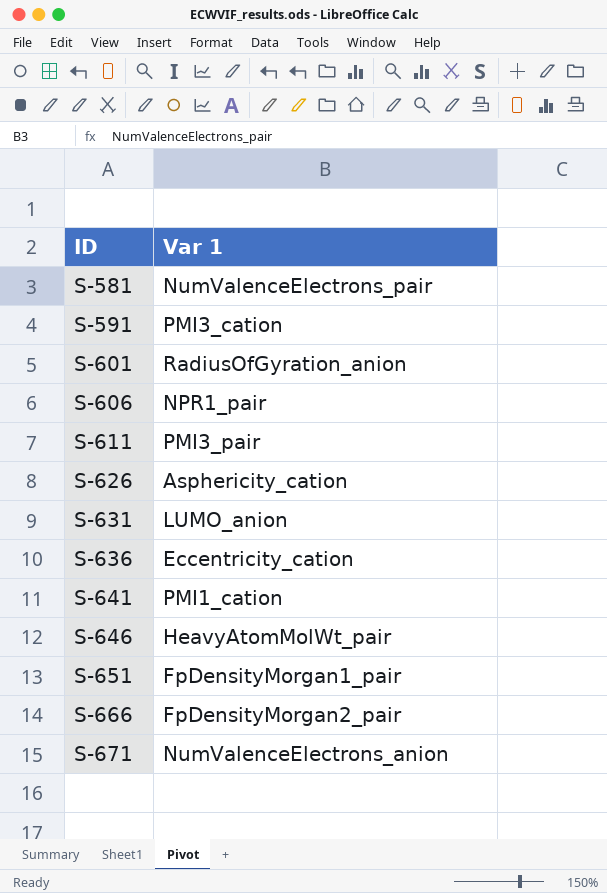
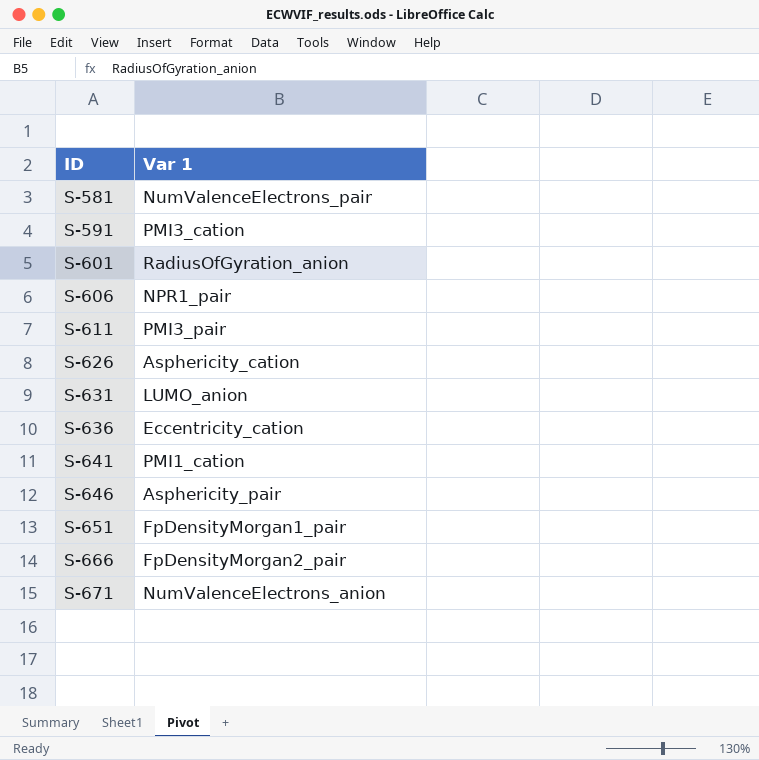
S-646 | Var 1: HeavyAtomMolWt_pair -> Asphericity_pair

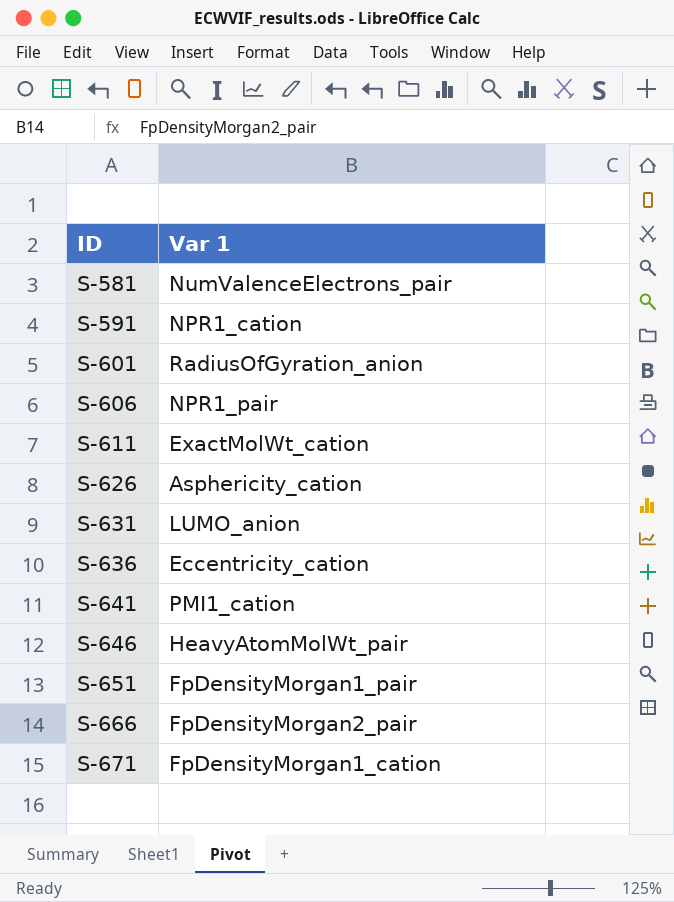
S-591 | Var 1: PMI3_cation -> NPR1_cation
S-611 | Var 1: PMI3_pair -> ExactMolWt_cation
S-646 | Var 1: Asphericity_pair -> HeavyAtomMolWt_pair
S-671 | Var 1: NumValenceElectrons_anion -> FpDensityMorgan1_cation

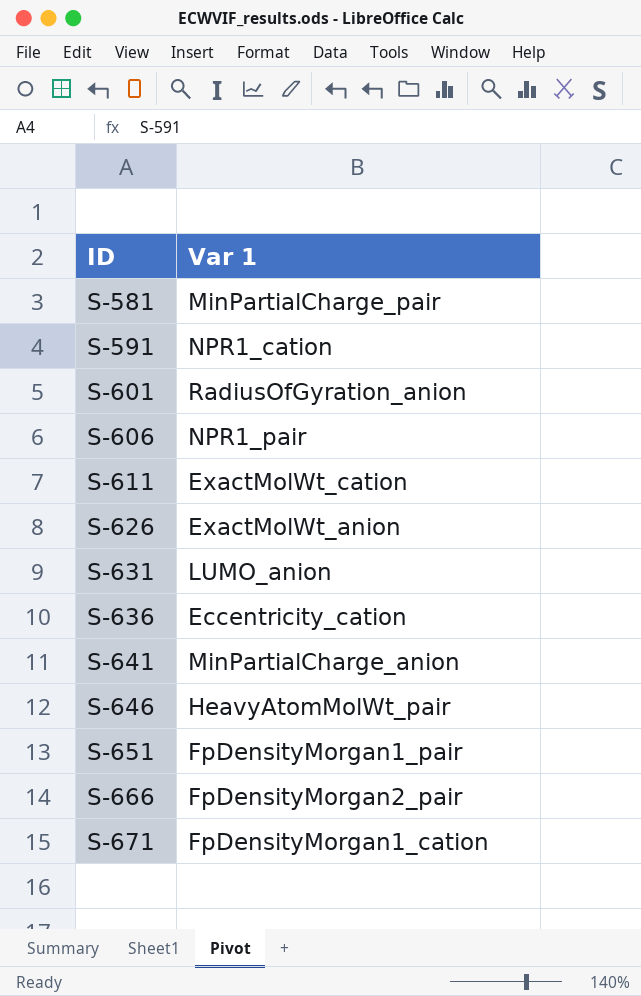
S-581 | Var 1: NumValenceElectrons_pair -> MinPartialCharge_pair
S-626 | Var 1: Asphericity_cation -> ExactMolWt_anion
S-641 | Var 1: PMI1_cation -> MinPartialCharge_anion

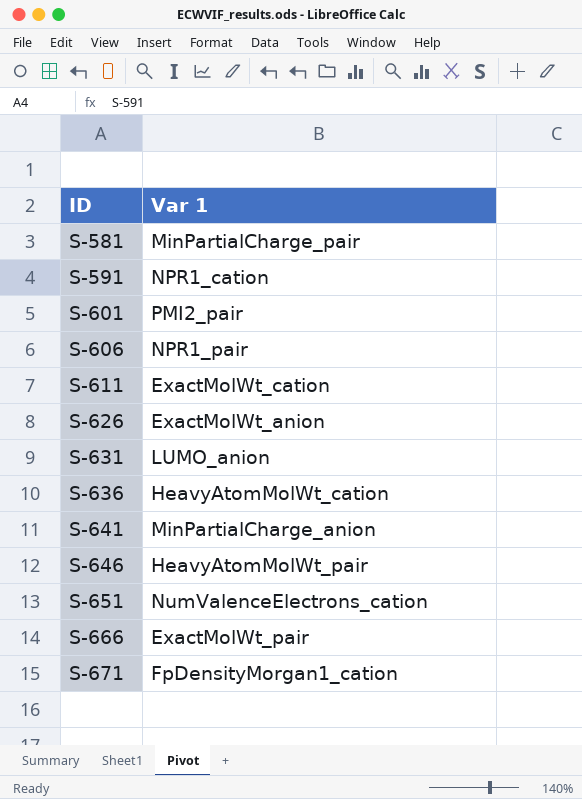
S-601 | Var 1: RadiusOfGyration_anion -> PMI2_pair
S-636 | Var 1: Eccentricity_cation -> HeavyAtomMolWt_cation
S-651 | Var 1: FpDensityMorgan1_pair -> NumValenceElectrons_cation
S-666 | Var 1: FpDensityMorgan2_pair -> ExactMolWt_pair

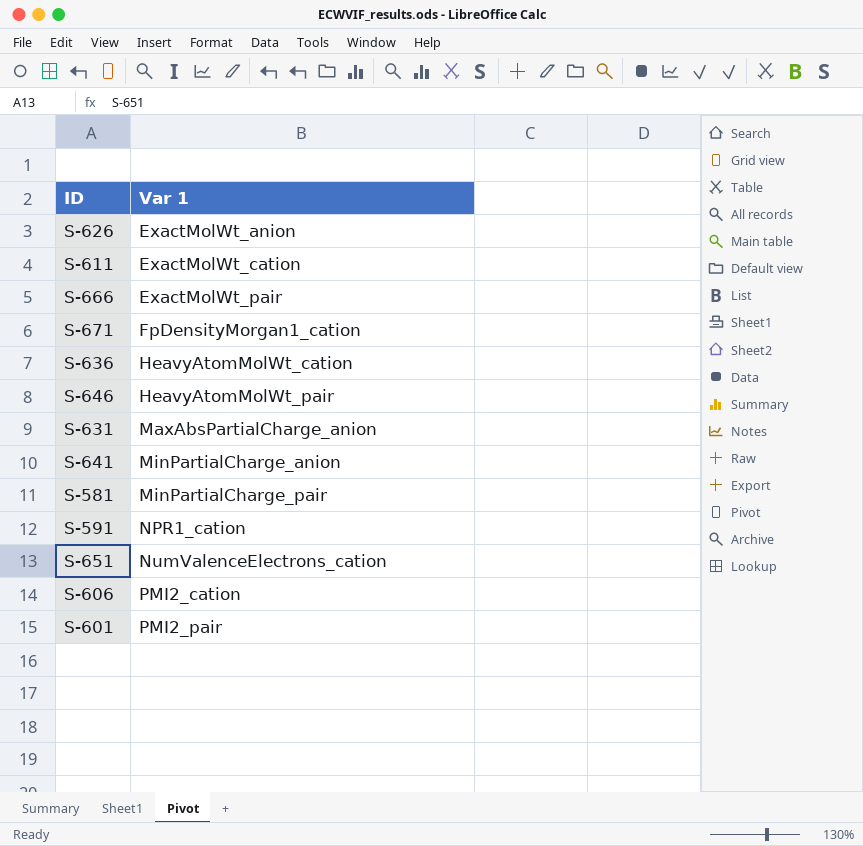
row order: ID ascending -> Var 1 ascending
S-631 | Var 1: LUMO_anion -> MaxAbsPartialCharge_anion
S-606 | Var 1: NPR1_pair -> PMI2_cation

